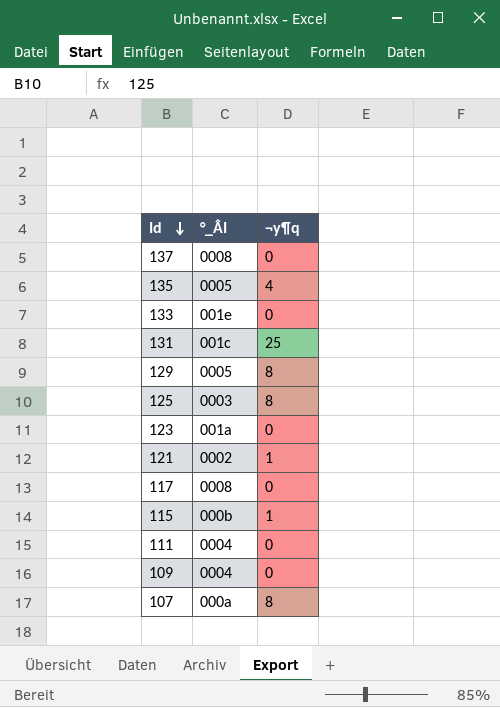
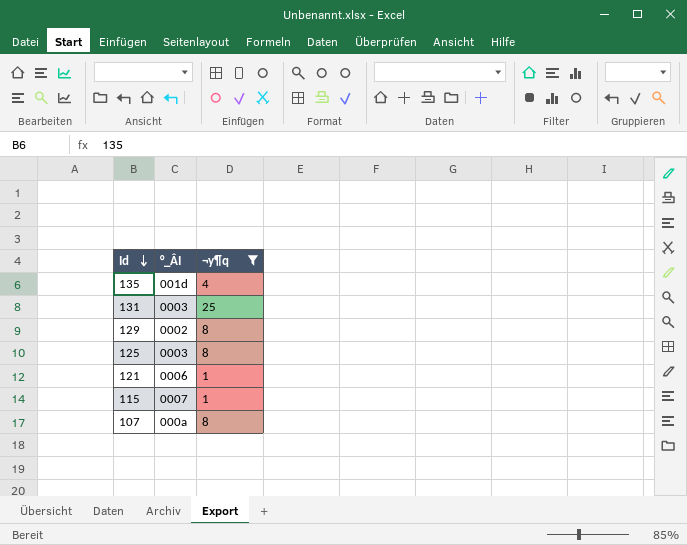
filter: none -> ¬y¶q != 0
135 | °_ÂI: 0005 -> 001d
131 | °_ÂI: 001c -> 0003
129 | °_ÂI: 0005 -> 0002
121 | °_ÂI: 0002 -> 0006
115 | °_ÂI: 000b -> 0007

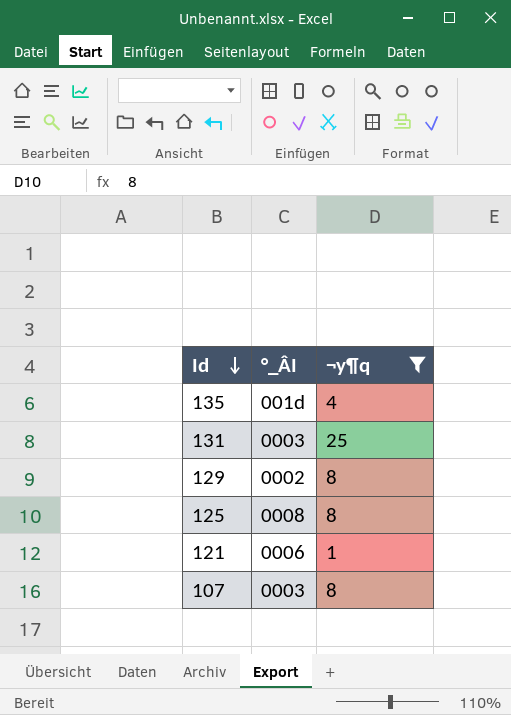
row 115: 0007 | 1 -> none
125 | °_ÂI: 0003 -> 0008
107 | °_ÂI: 000a -> 0003

